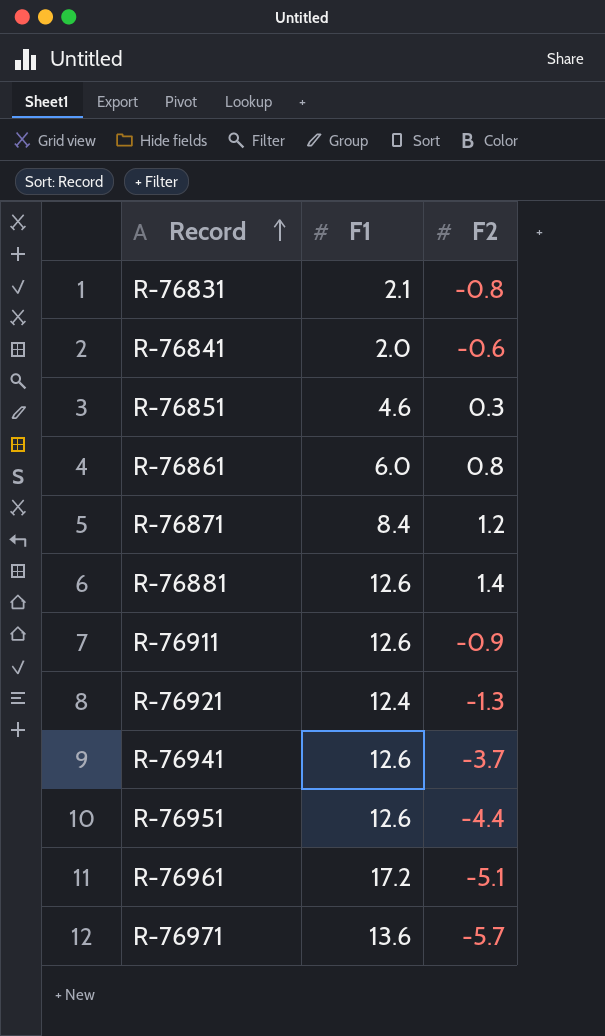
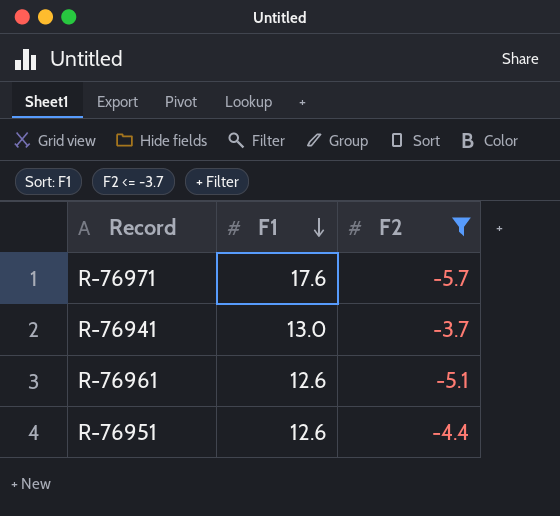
filter: none -> F2 <= -3.7
row order: Record ascending -> F1 descending
R-76971 | F1: 13.6 -> 17.6
R-76941 | F1: 12.6 -> 13.0
R-76961 | F1: 17.2 -> 12.6

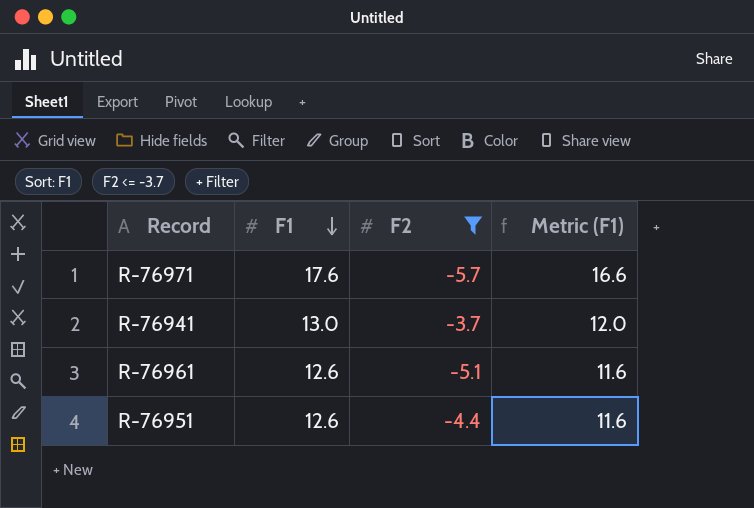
column Metric (F1) | formula: none -> [F1] - 1

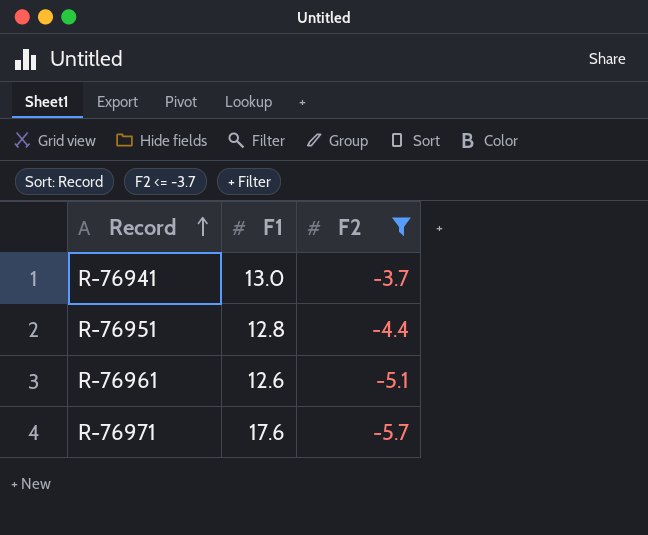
row order: F1 descending -> Record ascending
column Metric (F1) | formula: [F1] - 1 -> none
R-76951 | F1: 12.6 -> 12.8

